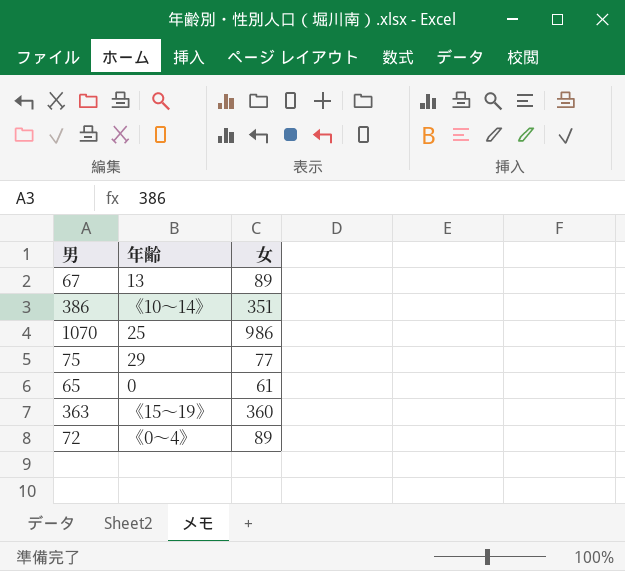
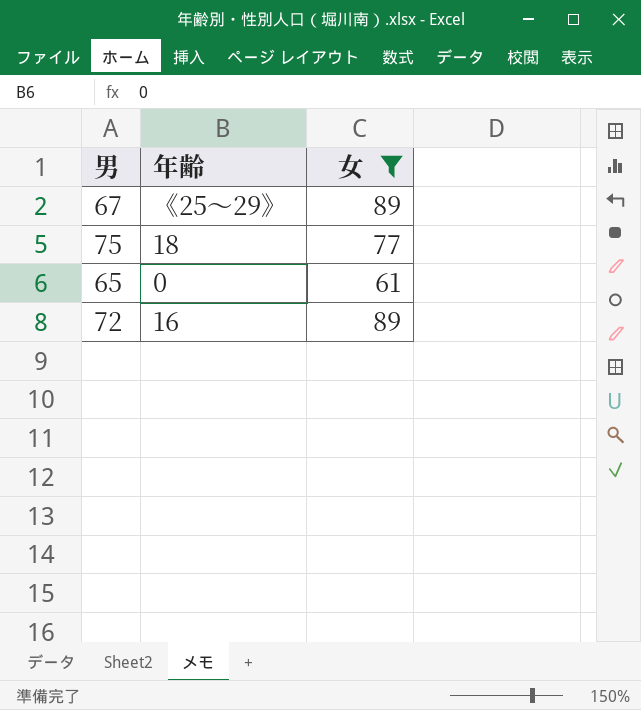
filter: none -> 女 <= 89
67 | 年齢: 13 -> 《25～29》
75 | 年齢: 29 -> 18
72 | 年齢: 《0～4》 -> 16

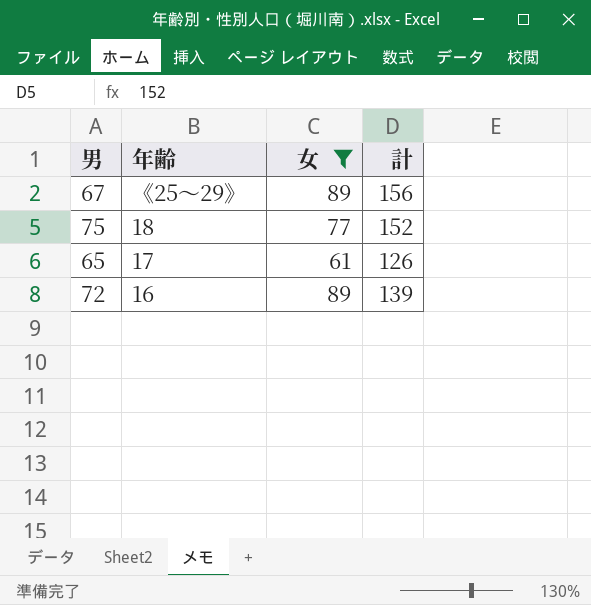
column 計 | position: none -> 4
65 | 年齢: 0 -> 17

